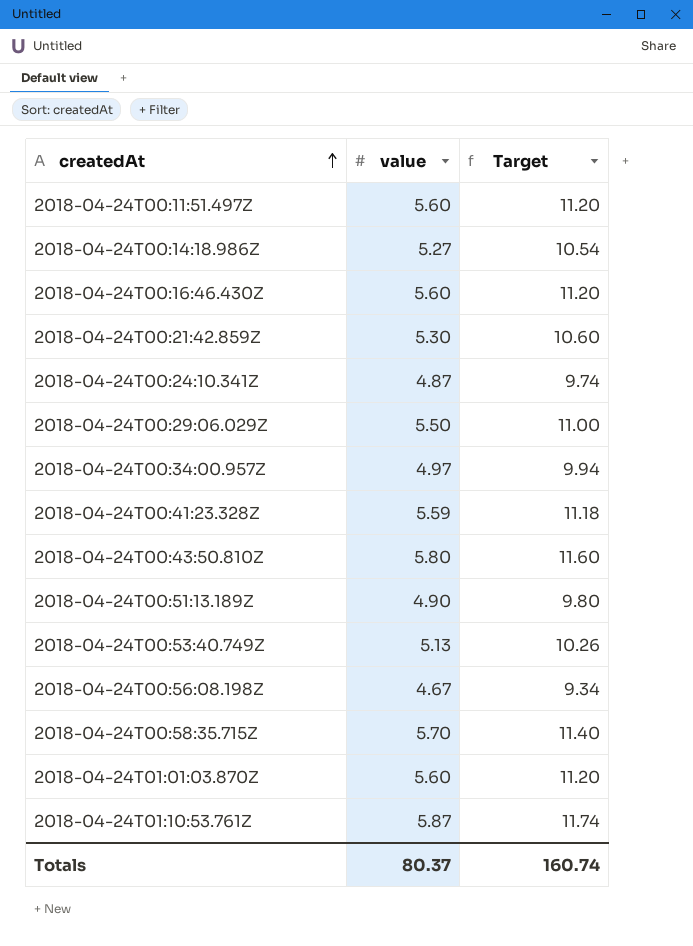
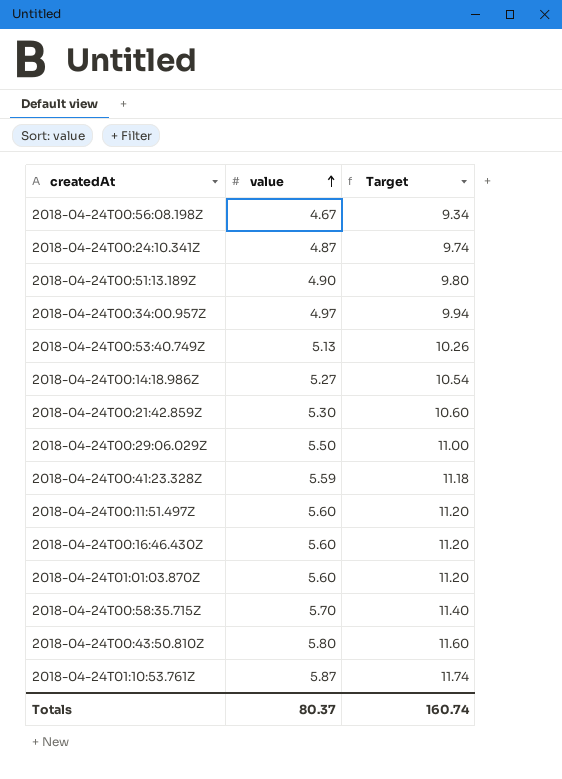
row order: createdAt ascending -> value ascending

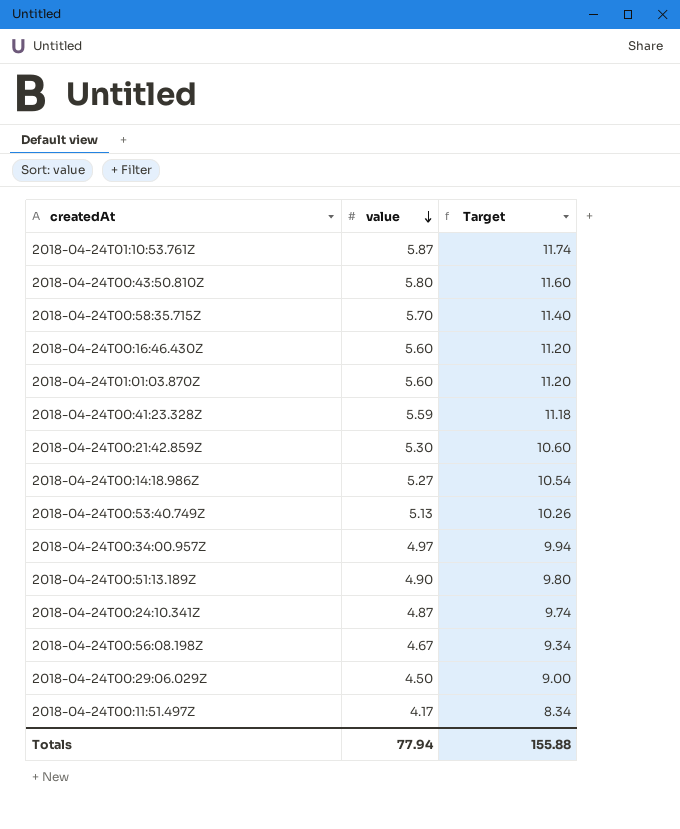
row order: value ascending -> value descending
2018-04-24T00:29:06.029Z | value: 5.50 -> 4.50
2018-04-24T00:29:06.029Z | Target: 11.00 -> 9.00
2018-04-24T00:11:51.497Z | value: 5.60 -> 4.17
2018-04-24T00:11:51.497Z | Target: 11.20 -> 8.34
Totals | value: 80.37 -> 77.94
Totals | Target: 160.74 -> 155.88

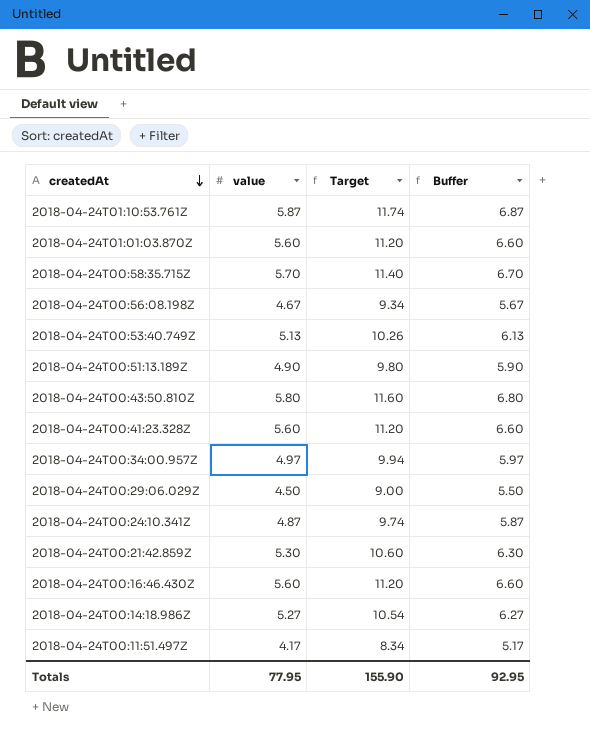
row order: value descending -> createdAt descending
column Buffer | formula: none -> [value] + 1
2018-04-24T00:41:23.328Z | value: 5.59 -> 5.60
2018-04-24T00:41:23.328Z | Target: 11.18 -> 11.20
Totals | value: 77.94 -> 77.95
Totals | Target: 155.88 -> 155.90

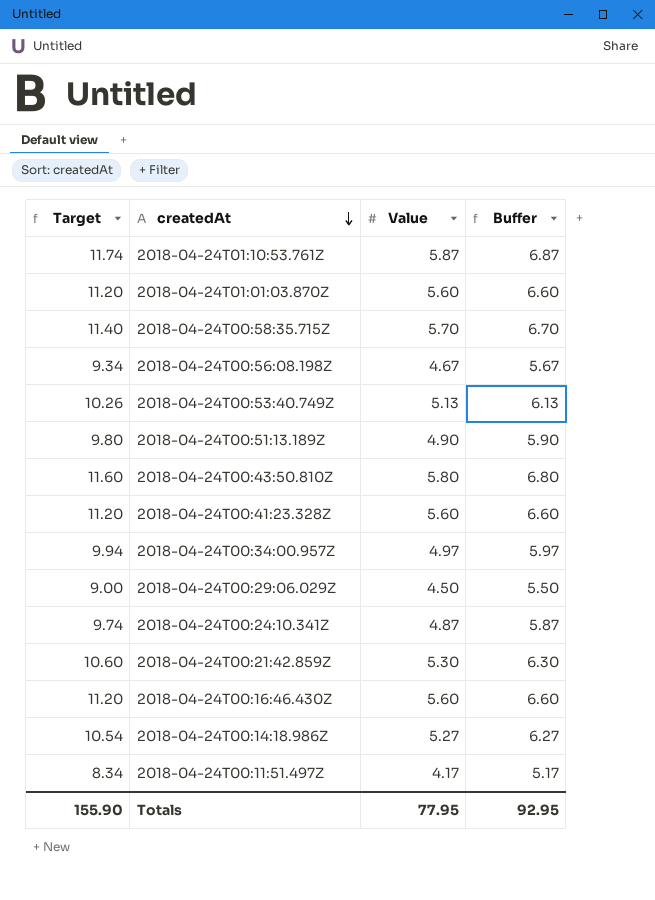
column Target | position: 3 -> 1
column name: value -> Value

